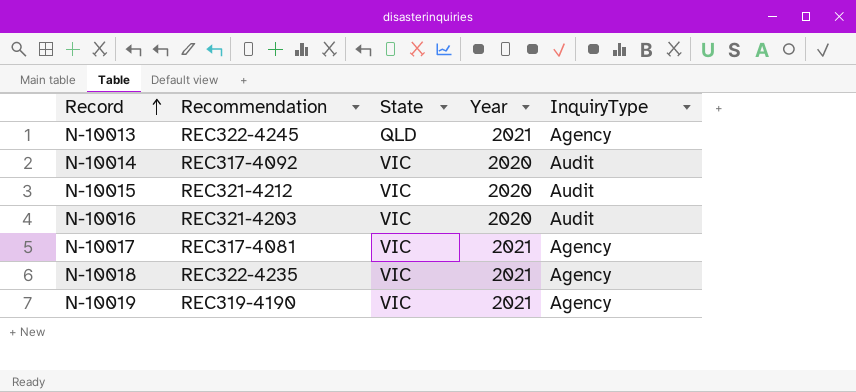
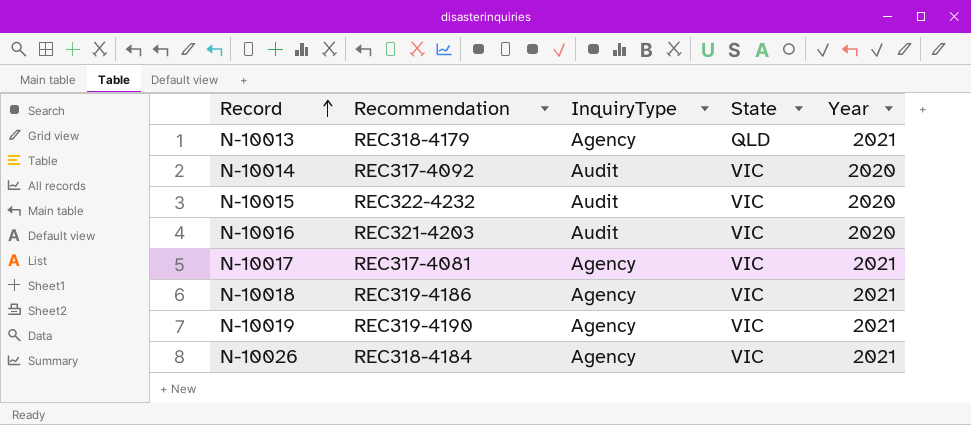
column InquiryType | position: 5 -> 3
N-10013 | Recommendation: REC322-4245 -> REC318-4179
N-10015 | Recommendation: REC321-4212 -> REC322-4232
N-10018 | Recommendation: REC322-4235 -> REC319-4186
row N-10026: none -> REC318-4184 | Agency | VIC | 2021

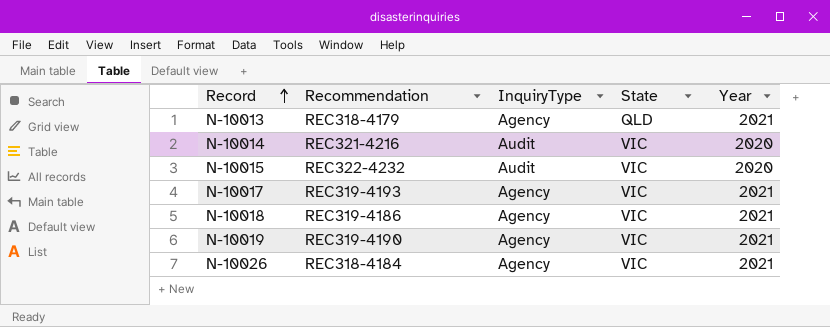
row N-10016: REC321-4203 | Audit | VIC | 2020 -> none
N-10014 | Recommendation: REC317-4092 -> REC321-4216
N-10017 | Recommendation: REC317-4081 -> REC319-4193

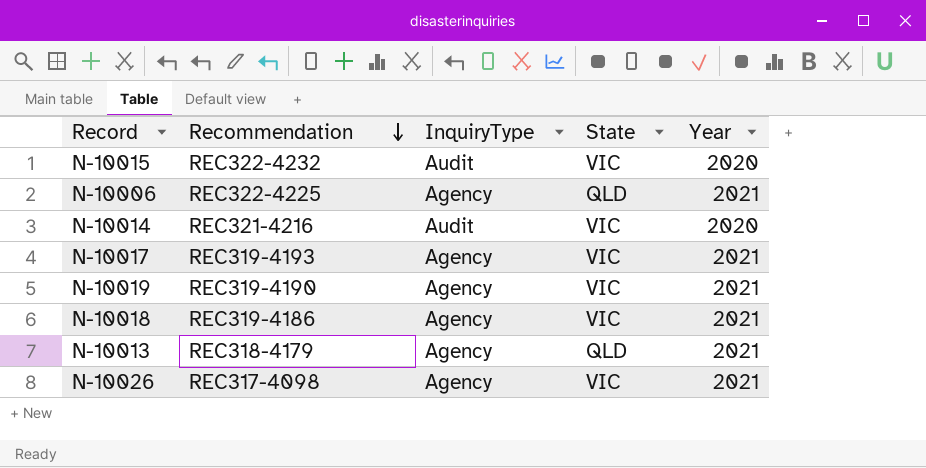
row order: Record ascending -> Recommendation descending
row N-10006: none -> REC322-4225 | Agency | QLD | 2021
N-10026 | Recommendation: REC318-4184 -> REC317-4098

